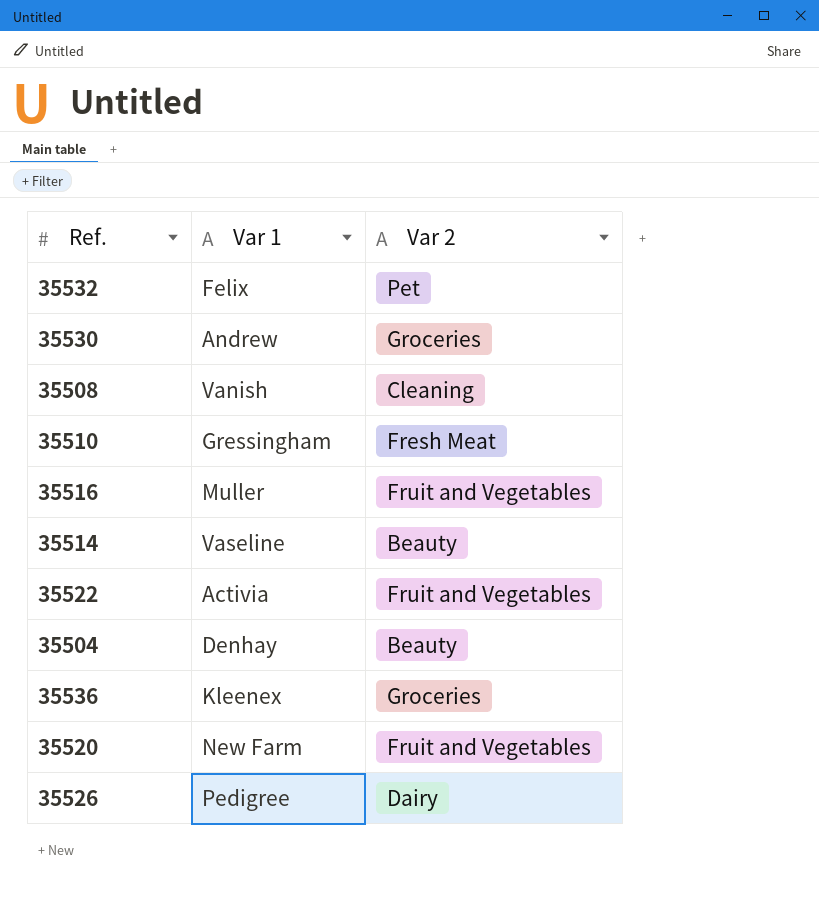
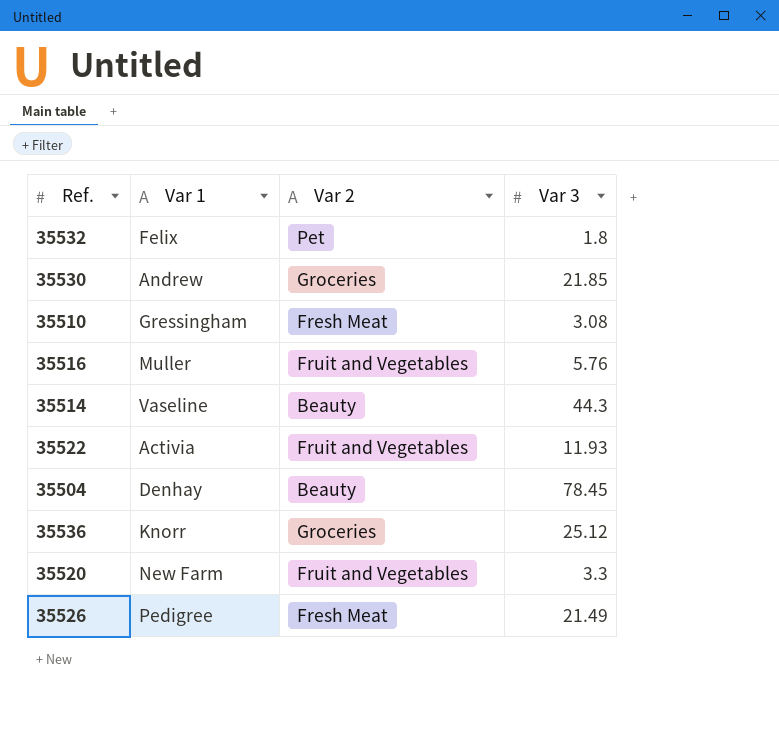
column Var 3 | position: none -> 4
row 35508: Vanish | Cleaning -> none
35536 | Var 1: Kleenex -> Knorr
35526 | Var 2: Dairy -> Fresh Meat

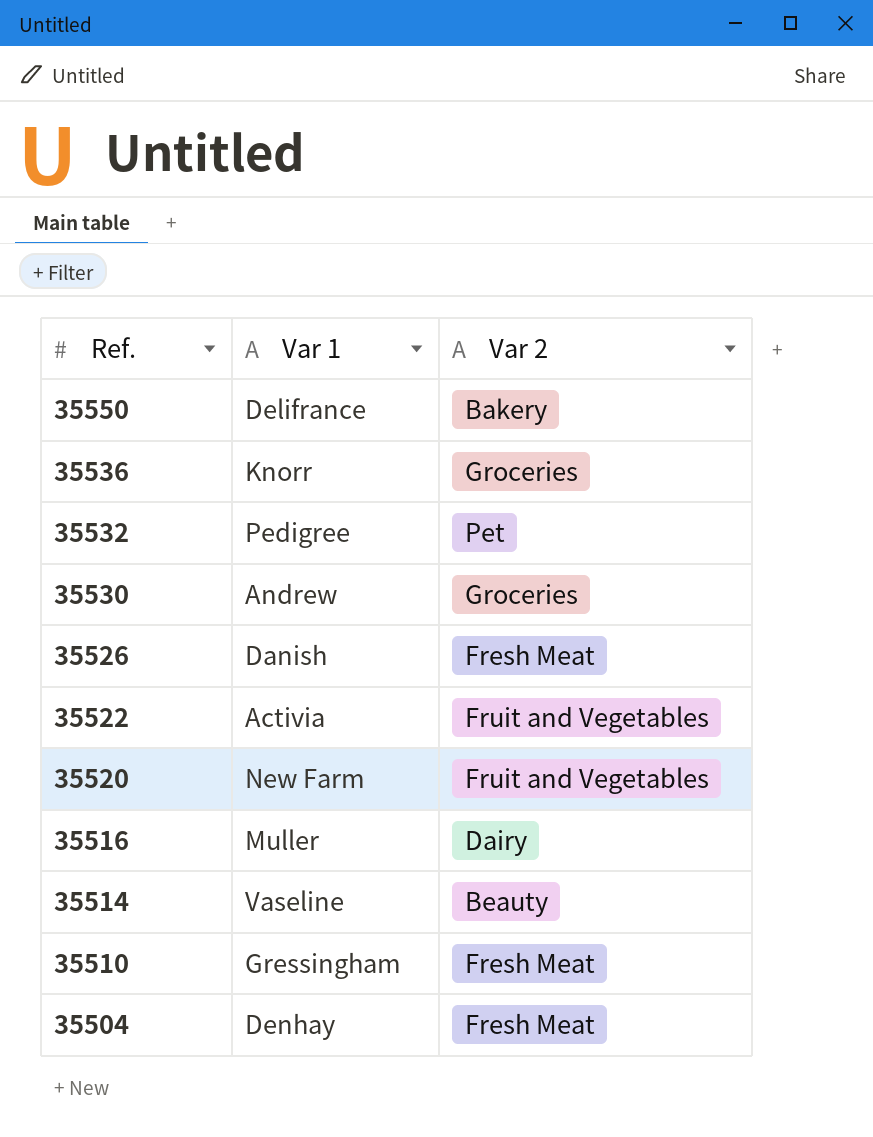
row order: none -> Ref. descending
column Var 3 | position: 4 -> none
row 35550: none -> Delifrance | Bakery
35532 | Var 1: Felix -> Pedigree
35526 | Var 1: Pedigree -> Danish
35516 | Var 2: Fruit and Vegetables -> Dairy
35504 | Var 2: Beauty -> Fresh Meat

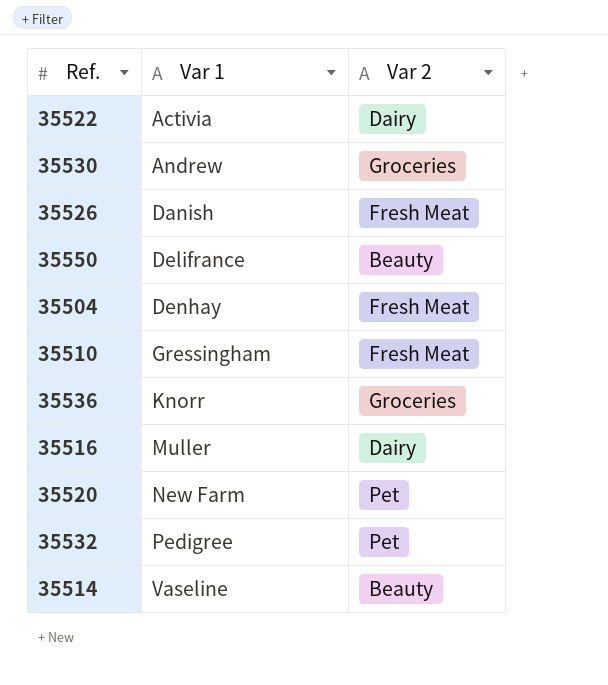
row order: Ref. descending -> Var 1 ascending
35522 | Var 2: Fruit and Vegetables -> Dairy
35550 | Var 2: Bakery -> Beauty
35520 | Var 2: Fruit and Vegetables -> Pet

